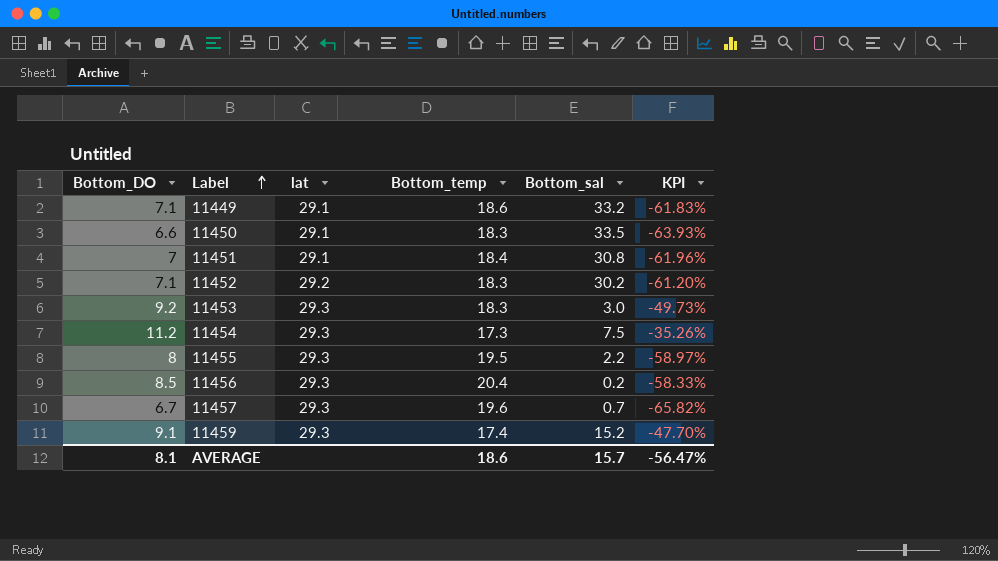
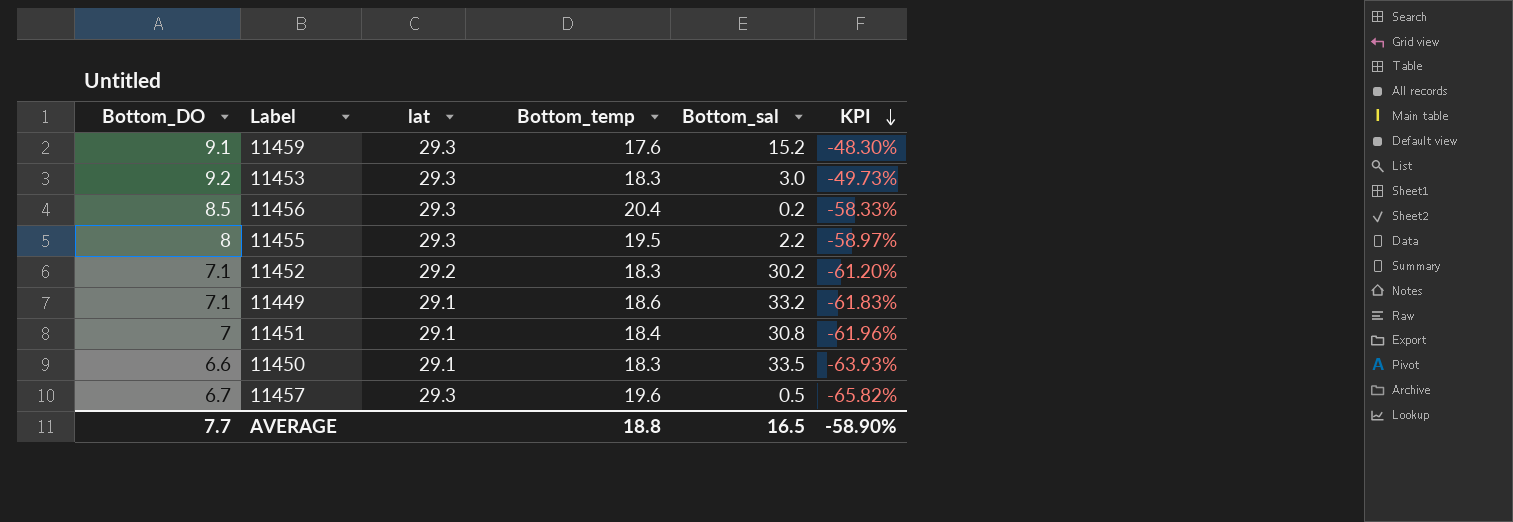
row order: Label ascending -> KPI descending
row 11454: 11.2 | 29.3 | 17.3 | 7.5 | -35.26% -> none
11459 | Bottom_temp: 17.4 -> 17.6
11459 | KPI: -47.70% -> -48.30%
11457 | Bottom_sal: 0.7 -> 0.5
AVERAGE | Bottom_DO: 8.1 -> 7.7
AVERAGE | Bottom_temp: 18.6 -> 18.8
AVERAGE | Bottom_sal: 15.7 -> 16.5
AVERAGE | KPI: -56.47% -> -58.90%

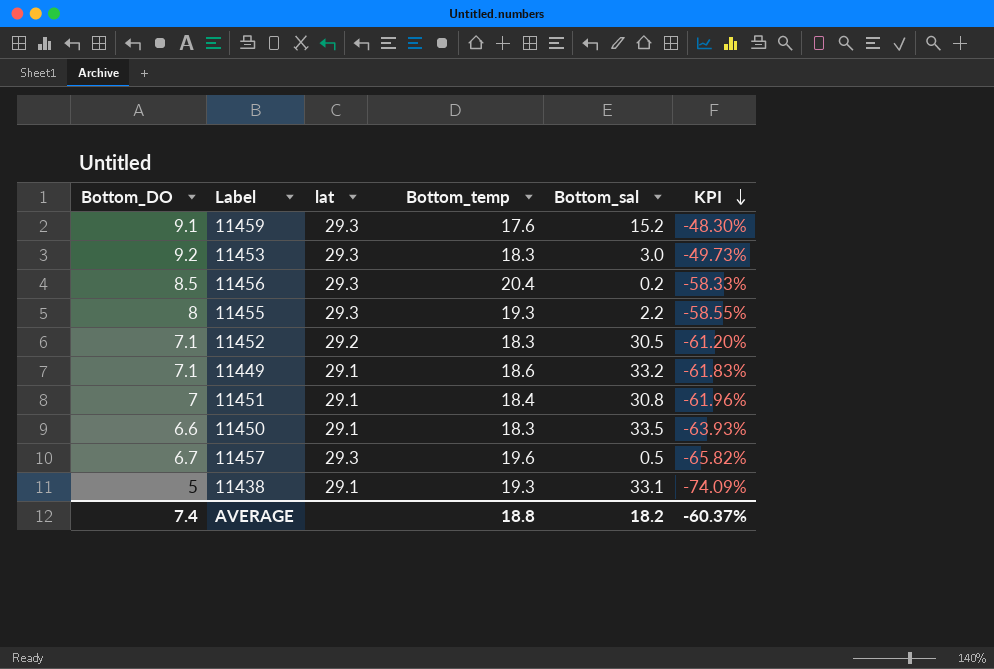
11455 | Bottom_temp: 19.5 -> 19.3
11455 | KPI: -58.97% -> -58.55%
11452 | Bottom_sal: 30.2 -> 30.5
row 11438: none -> 5 | 29.1 | 19.3 | 33.1 | -74.09%
AVERAGE | Bottom_DO: 7.7 -> 7.4
AVERAGE | Bottom_sal: 16.5 -> 18.2
AVERAGE | KPI: -58.90% -> -60.37%

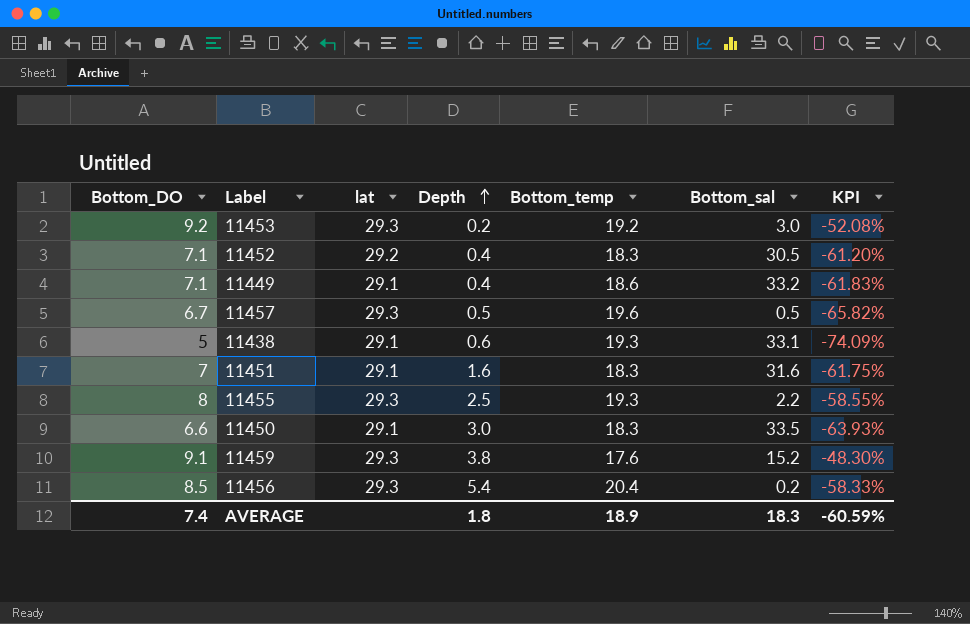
row order: KPI descending -> Depth ascending
column Depth | position: none -> 4
11453 | Bottom_temp: 18.3 -> 19.2
11453 | KPI: -49.73% -> -52.08%
11451 | Bottom_temp: 18.4 -> 18.3
11451 | Bottom_sal: 30.8 -> 31.6
11451 | KPI: -61.96% -> -61.75%
AVERAGE | Bottom_temp: 18.8 -> 18.9
AVERAGE | Bottom_sal: 18.2 -> 18.3
AVERAGE | KPI: -60.37% -> -60.59%

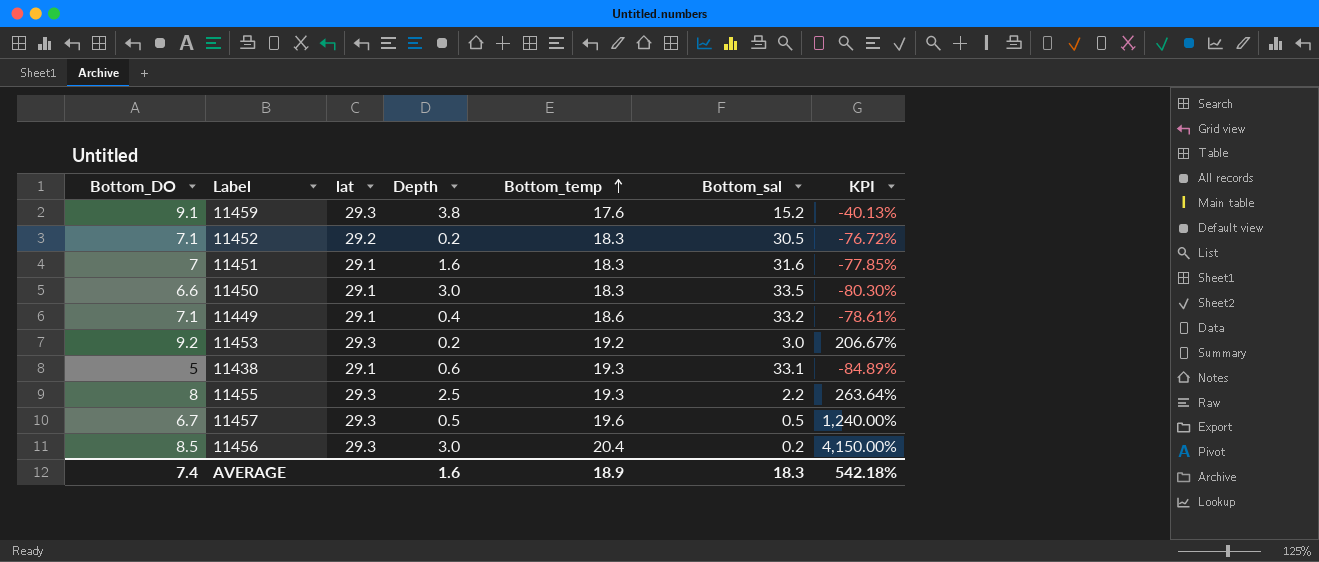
row order: Depth ascending -> Bottom_temp ascending
column KPI | formula: ([Bottom_DO] - [Bottom_temp]) / [Bottom_temp] -> ([Bottom_DO] - [Bottom_sal]) / [Bottom_sal]
11452 | Depth: 0.4 -> 0.2
11456 | Depth: 5.4 -> 3.0
AVERAGE | Depth: 1.8 -> 1.6
AVERAGE | KPI: -60.59% -> 542.18%

